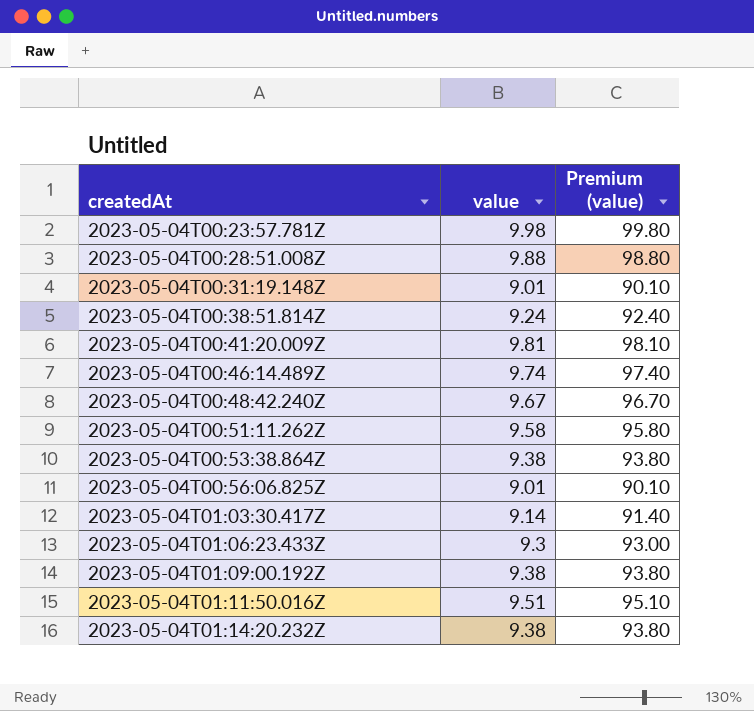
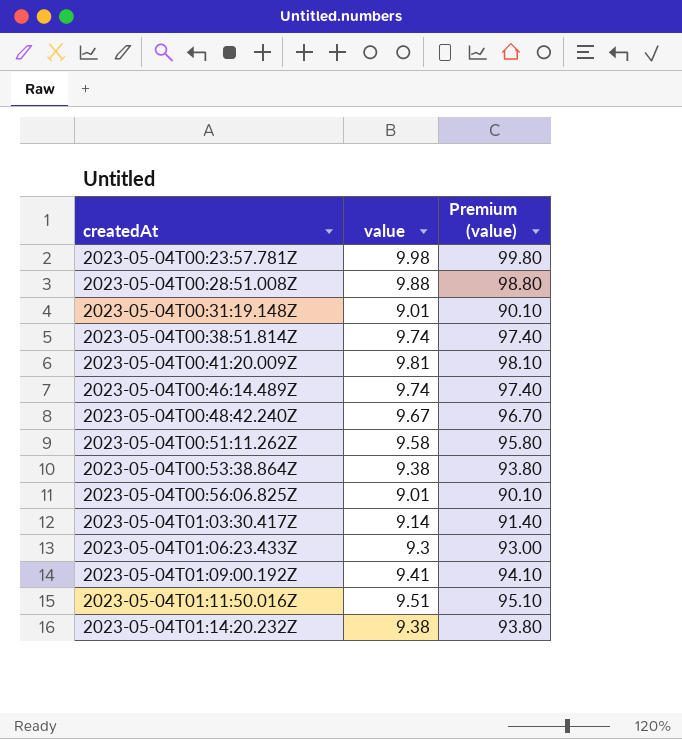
2023-05-04T00:38:51.814Z | value: 9.24 -> 9.74
2023-05-04T00:38:51.814Z | Premium (value): 92.40 -> 97.40
2023-05-04T01:09:00.192Z | value: 9.38 -> 9.41
2023-05-04T01:09:00.192Z | Premium (value): 93.80 -> 94.10

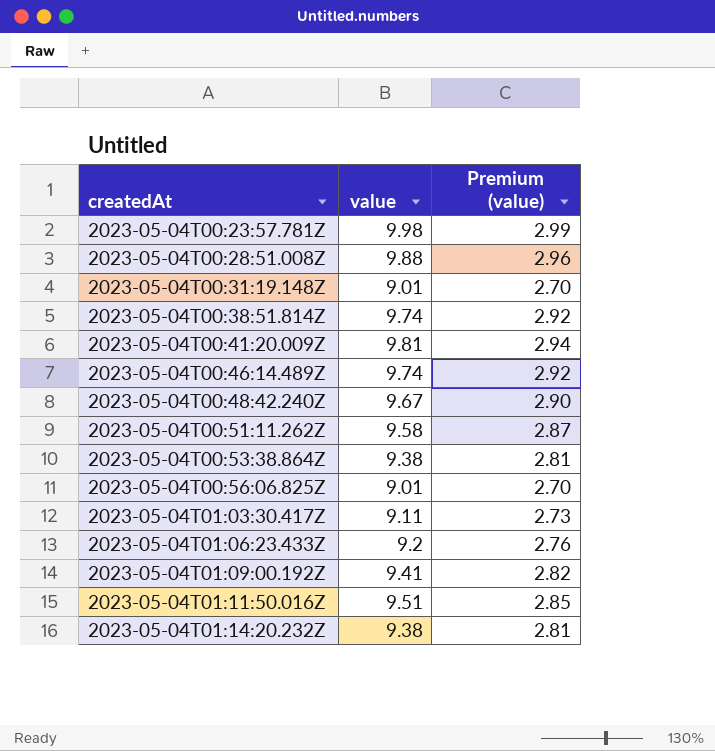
column Premium (value) | formula: [value] * 10 -> [value] * 0.3
2023-05-04T01:03:30.417Z | value: 9.14 -> 9.11
2023-05-04T01:06:23.433Z | value: 9.3 -> 9.2

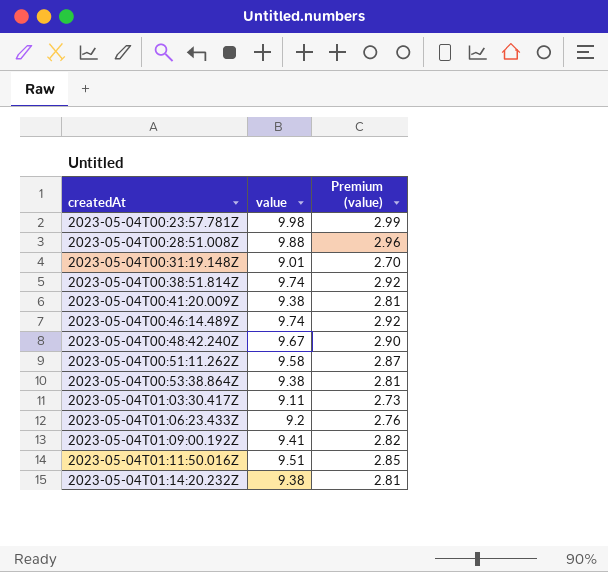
row 2023-05-04T00:56:06.825Z: 9.01 | 2.70 -> none
2023-05-04T00:41:20.009Z | value: 9.81 -> 9.38
2023-05-04T00:41:20.009Z | Premium (value): 2.94 -> 2.81

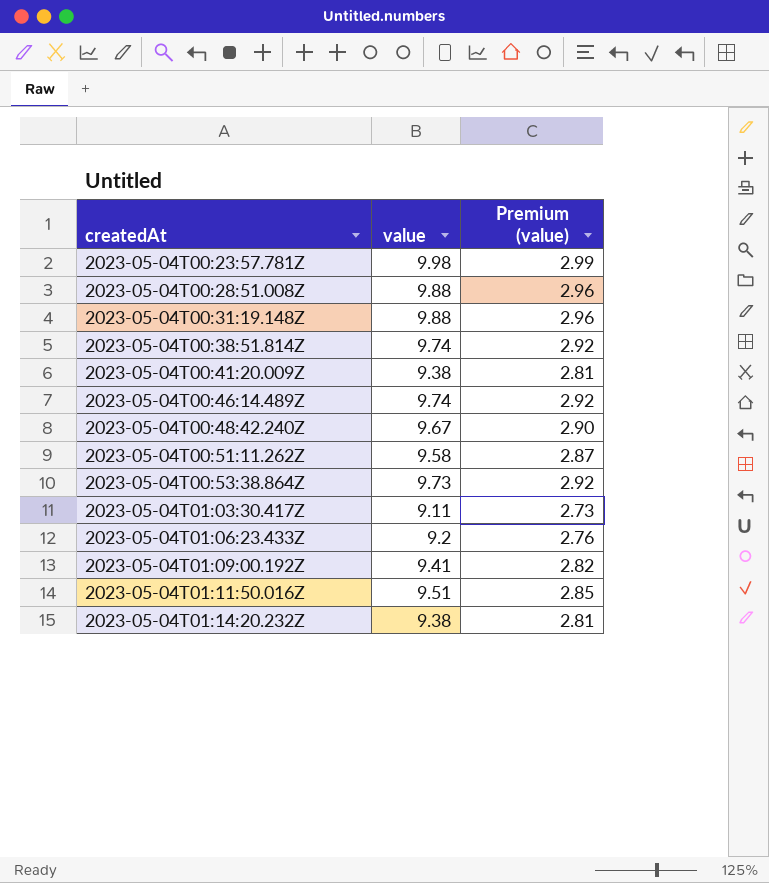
2023-05-04T00:31:19.148Z | value: 9.01 -> 9.88
2023-05-04T00:31:19.148Z | Premium (value): 2.70 -> 2.96
2023-05-04T00:53:38.864Z | value: 9.38 -> 9.73
2023-05-04T00:53:38.864Z | Premium (value): 2.81 -> 2.92

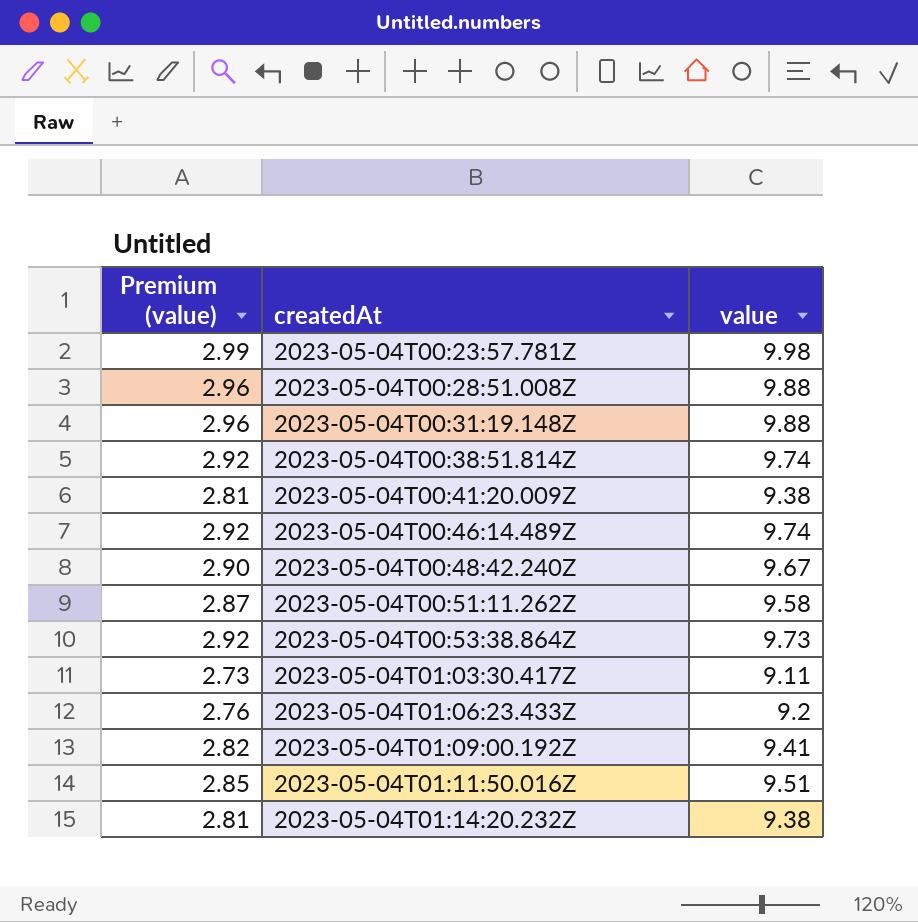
column Premium (value) | position: 3 -> 1

